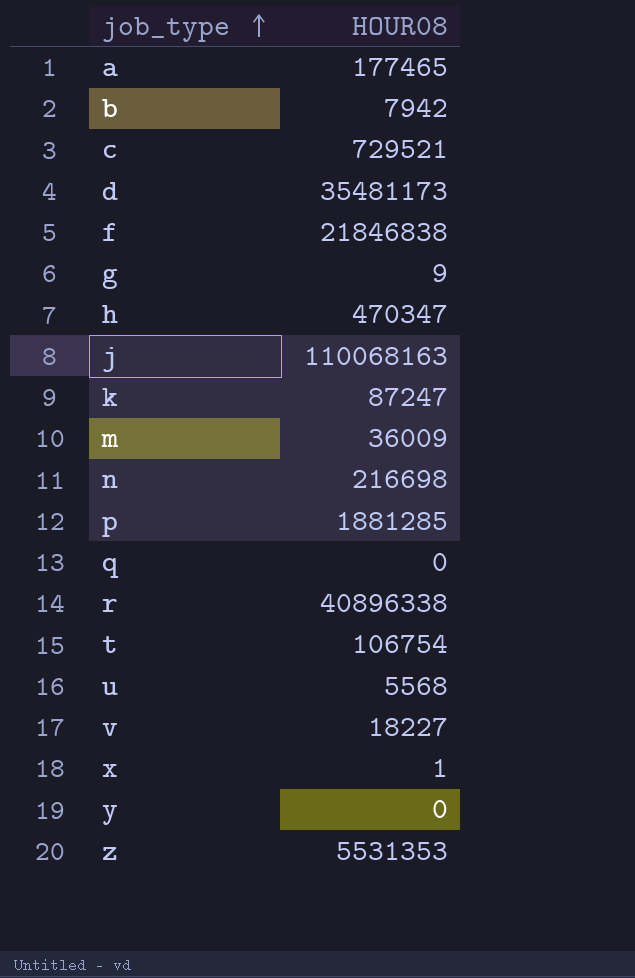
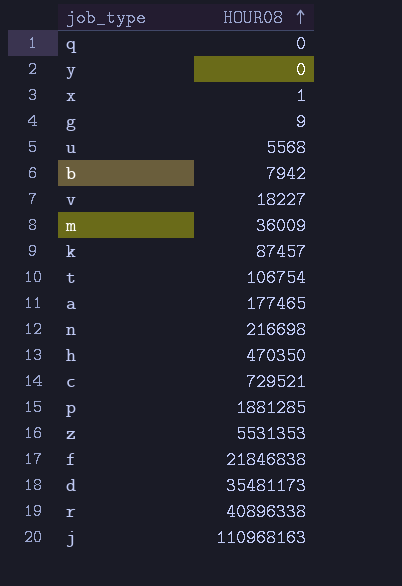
row order: job_type ascending -> HOUR08 ascending
k | HOUR08: 87247 -> 87457
h | HOUR08: 470347 -> 470350
j | HOUR08: 110068163 -> 110968163

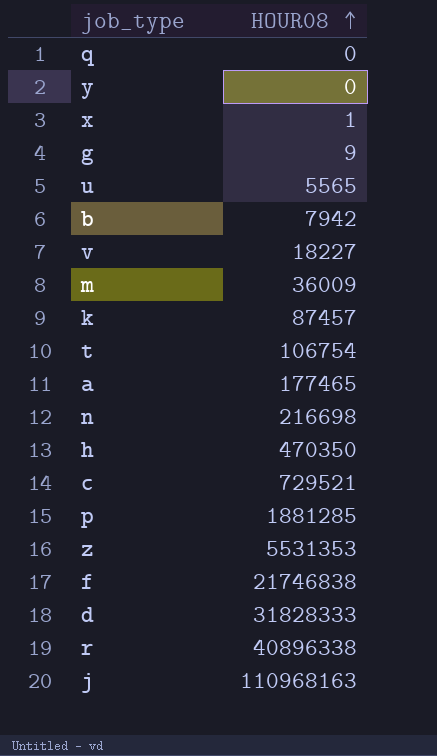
u | HOUR08: 5568 -> 5565
f | HOUR08: 21846838 -> 21746838
d | HOUR08: 35481173 -> 31828333

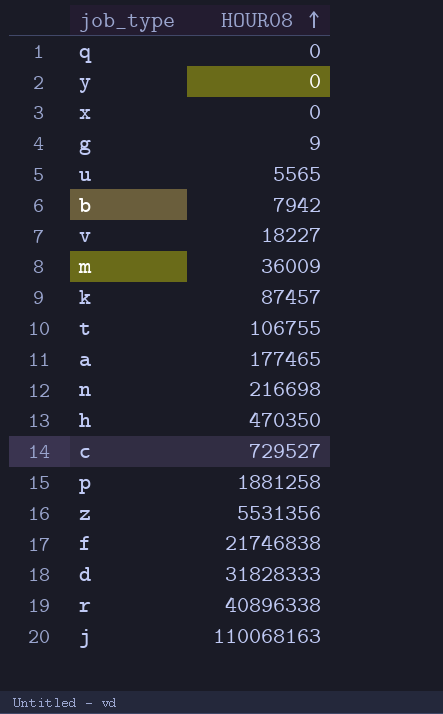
x | HOUR08: 1 -> 0
t | HOUR08: 106754 -> 106755
c | HOUR08: 729521 -> 729527
p | HOUR08: 1881285 -> 1881258
z | HOUR08: 5531353 -> 5531356
j | HOUR08: 110968163 -> 110068163

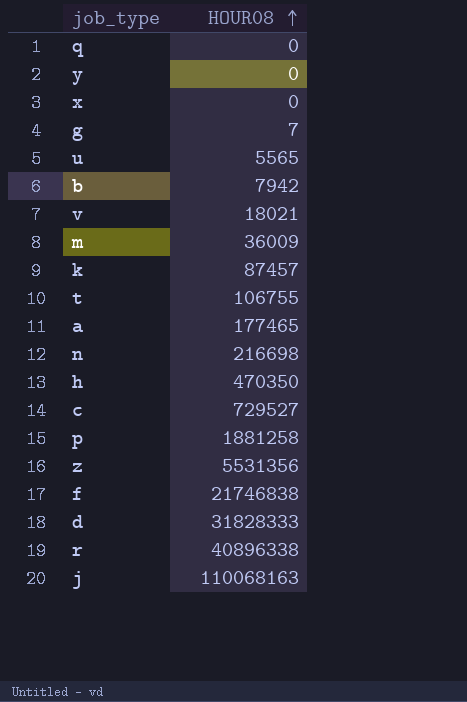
g | HOUR08: 9 -> 7
v | HOUR08: 18227 -> 18021

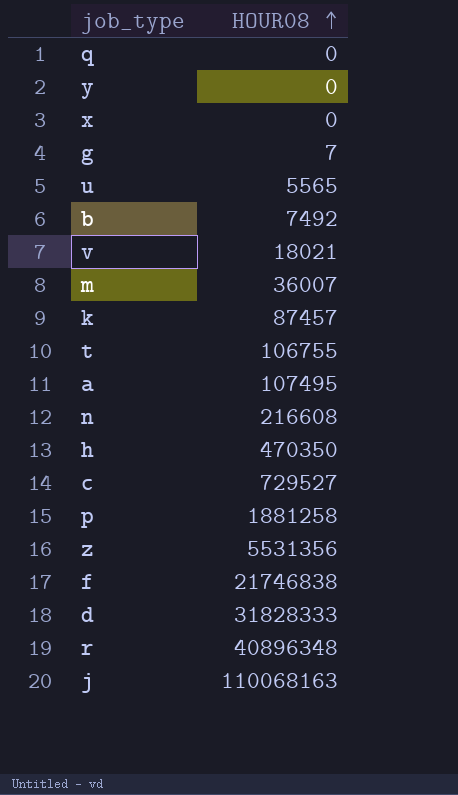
b | HOUR08: 7942 -> 7492
m | HOUR08: 36009 -> 36007
a | HOUR08: 177465 -> 107495
n | HOUR08: 216698 -> 216608
r | HOUR08: 40896338 -> 40896348

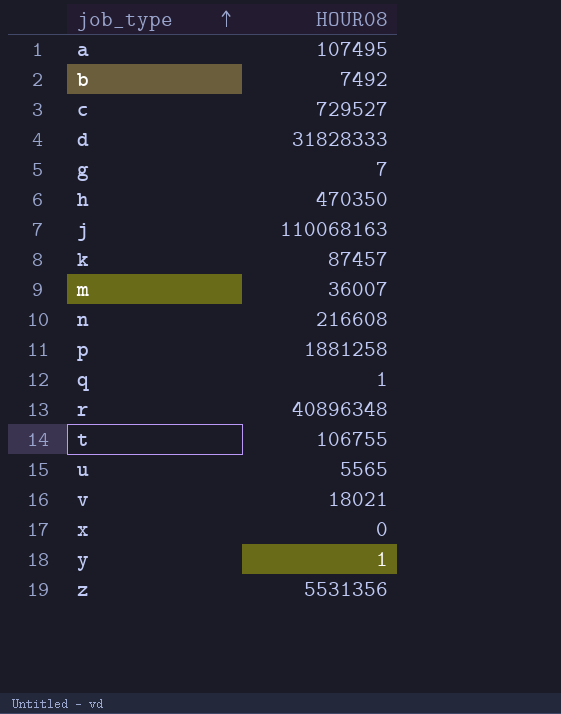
row order: HOUR08 ascending -> job_type ascending
row f: 21746838 -> none
q | HOUR08: 0 -> 1
y | HOUR08: 0 -> 1

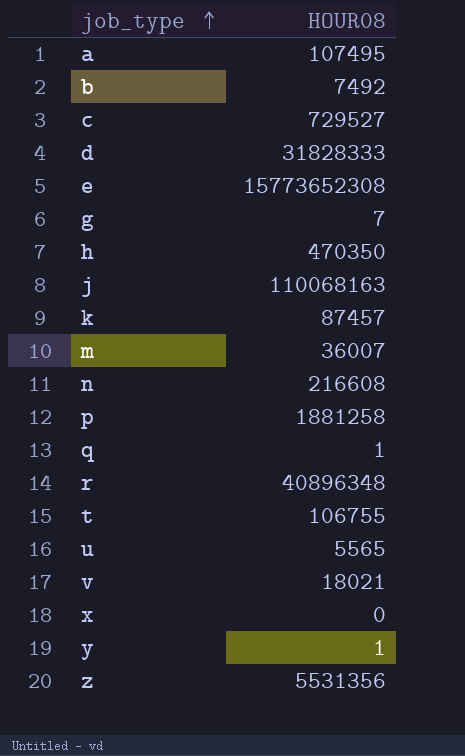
row e: none -> 15773652308

